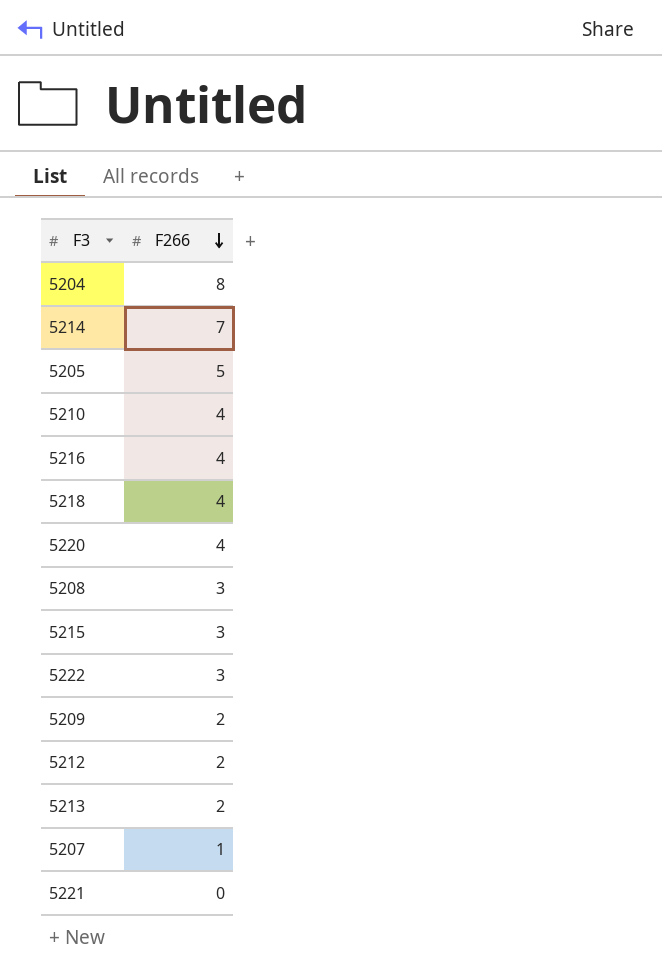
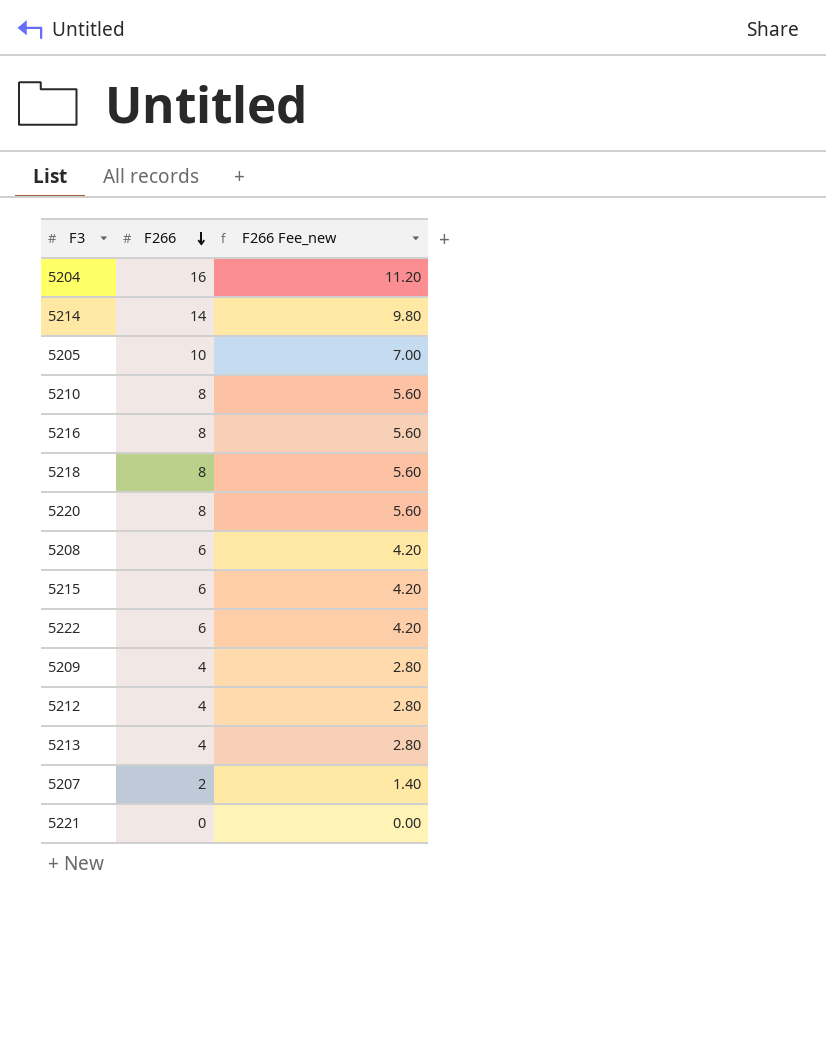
column F266 Fee_new | formula: none -> [F266] * 0.7
5204 | F266: 8 -> 16
5214 | F266: 7 -> 14
5205 | F266: 5 -> 10
5210 | F266: 4 -> 8
5216 | F266: 4 -> 8
5218 | F266: 4 -> 8
5220 | F266: 4 -> 8
5208 | F266: 3 -> 6
5215 | F266: 3 -> 6
5222 | F266: 3 -> 6
5209 | F266: 2 -> 4
5212 | F266: 2 -> 4
5213 | F266: 2 -> 4
5207 | F266: 1 -> 2

